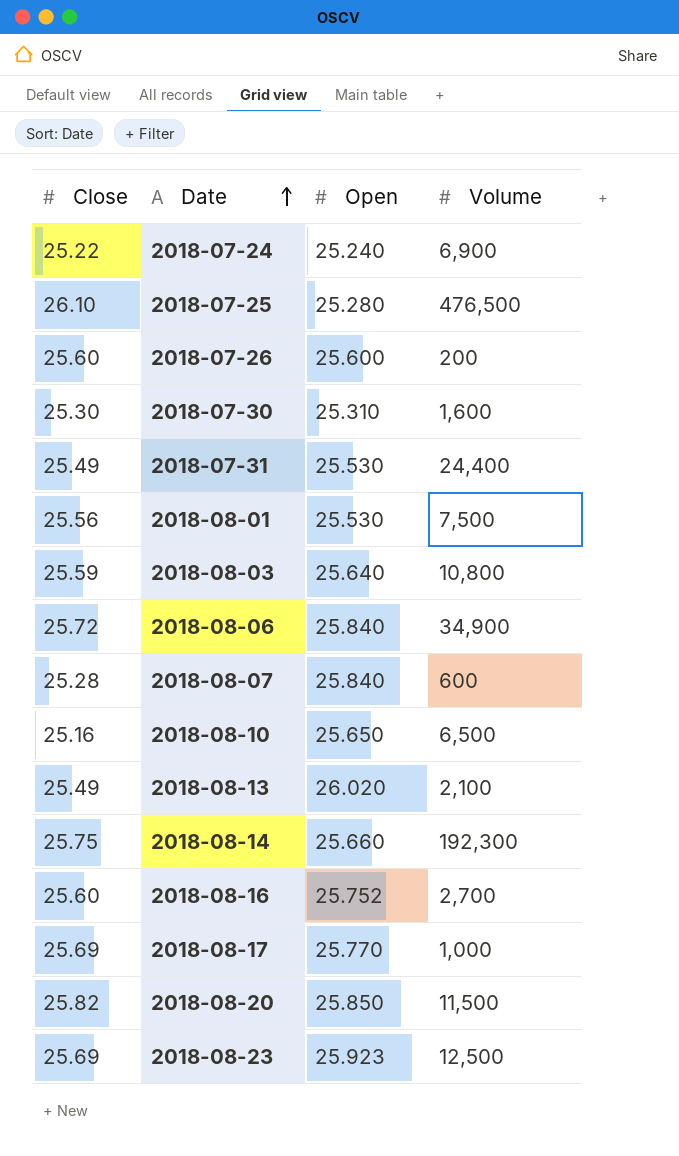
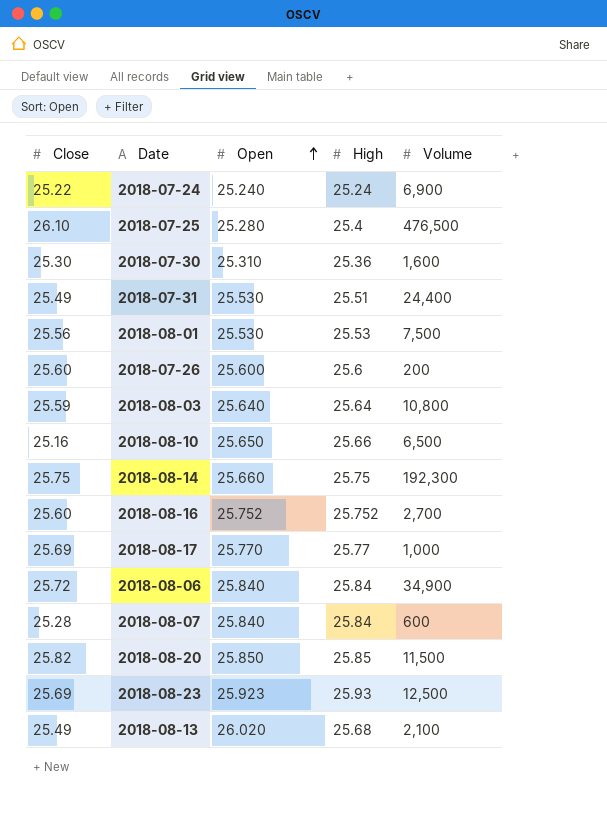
row order: Date ascending -> Open ascending
column High | position: none -> 4

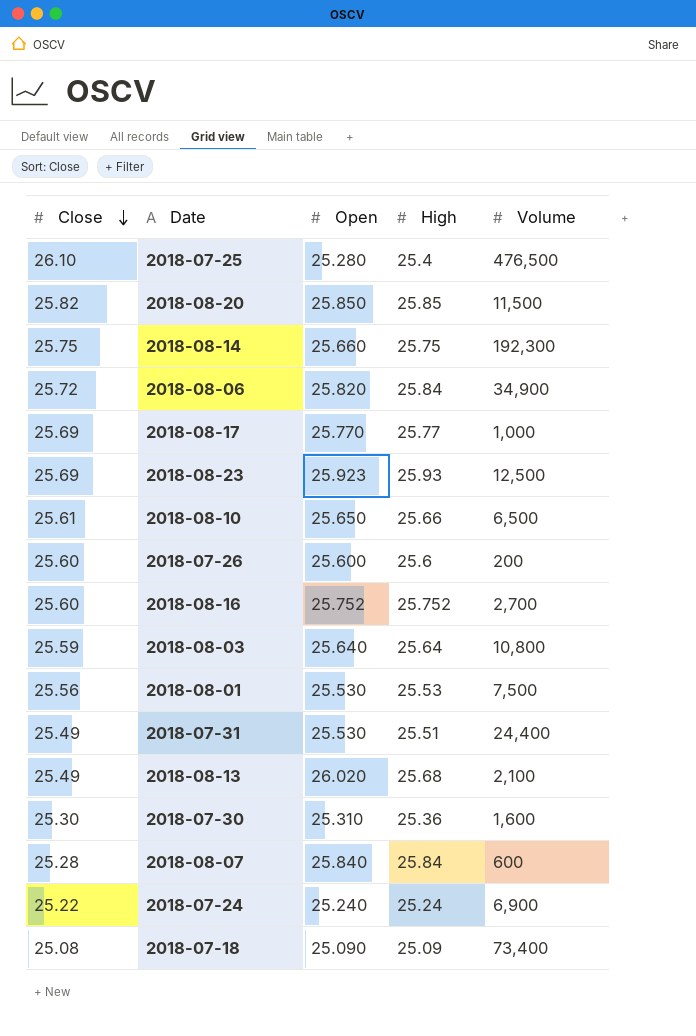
row order: Open ascending -> Close descending
2018-08-06 | Open: 25.840 -> 25.820
2018-08-10 | Close: 25.16 -> 25.61
row 2018-07-18: none -> 25.08 | 25.090 | 25.09 | 73,400

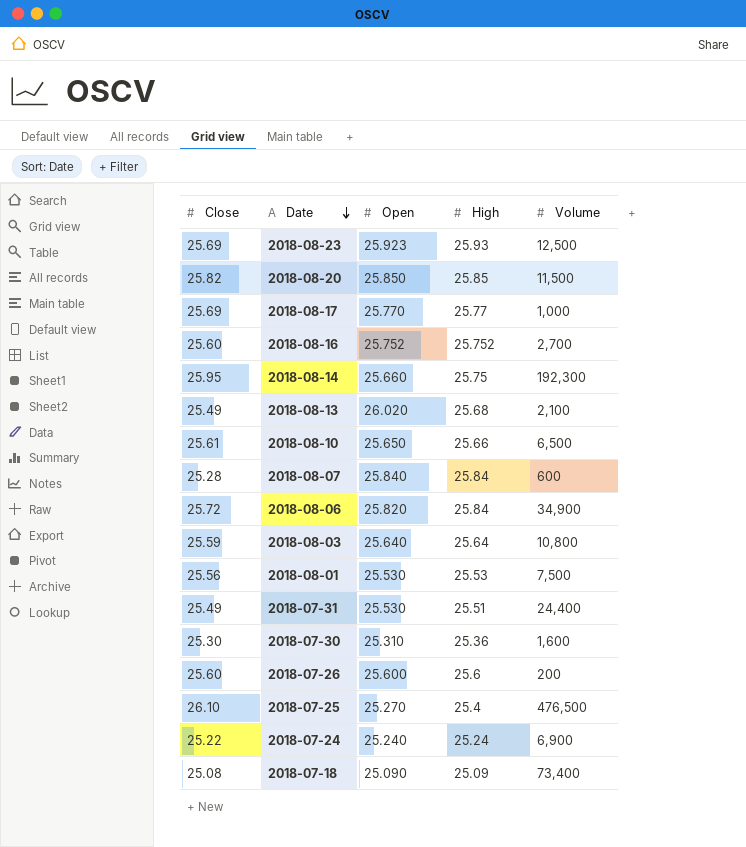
row order: Close descending -> Date descending
2018-08-14 | Close: 25.75 -> 25.95
2018-07-25 | Open: 25.280 -> 25.270

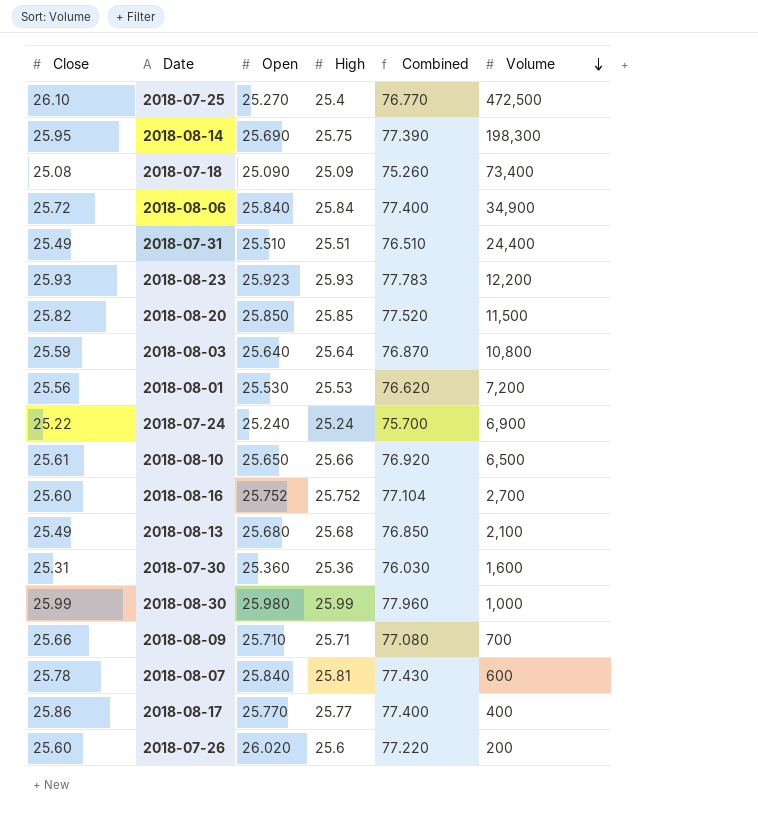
row order: Date descending -> Volume descending
column Combined | formula: none -> [Close] + [Open] + [High]
2018-07-25 | Volume: 476,500 -> 472,500
2018-08-14 | Open: 25.660 -> 25.690
2018-08-14 | Volume: 192,300 -> 198,300
2018-08-06 | Open: 25.820 -> 25.840
2018-07-31 | Open: 25.530 -> 25.510
2018-08-23 | Close: 25.69 -> 25.93
2018-08-23 | Volume: 12,500 -> 12,200
2018-08-01 | Volume: 7,500 -> 7,200
2018-08-13 | Open: 26.020 -> 25.680
2018-07-30 | Close: 25.30 -> 25.31
2018-07-30 | Open: 25.310 -> 25.360
row 2018-08-30: none -> 25.99 | 25.980 | 25.99 | 77.960 | 1,000
row 2018-08-09: none -> 25.66 | 25.710 | 25.71 | 77.080 | 700
2018-08-07 | Close: 25.28 -> 25.78
2018-08-07 | High: 25.84 -> 25.81
2018-08-17 | Close: 25.69 -> 25.86
2018-08-17 | Volume: 1,000 -> 400
2018-07-26 | Open: 25.600 -> 26.020

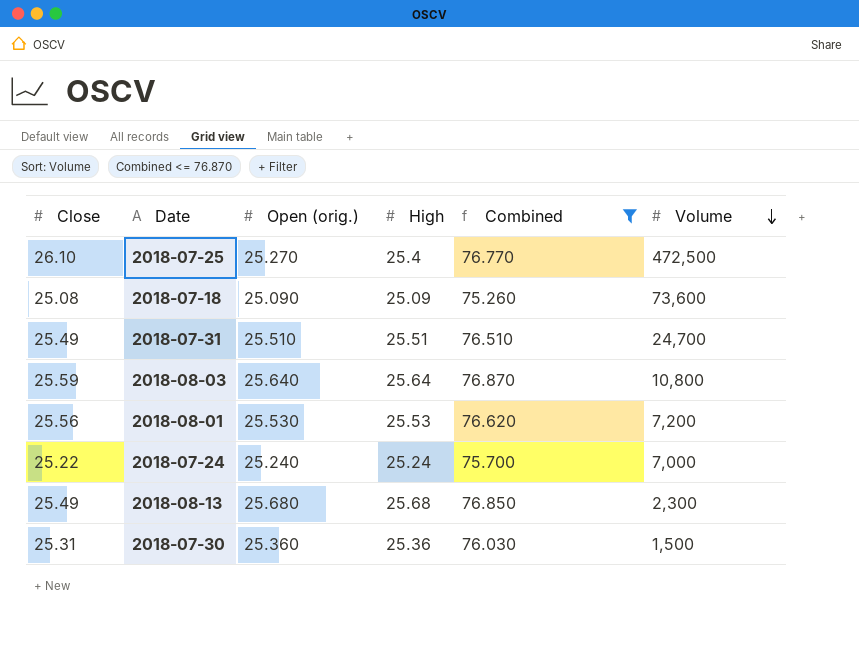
filter: none -> Combined <= 76.870
column name: Open -> Open (orig.)
2018-07-18 | Volume: 73,400 -> 73,600
2018-07-31 | Volume: 24,400 -> 24,700
2018-07-24 | Volume: 6,900 -> 7,000
2018-08-13 | Volume: 2,100 -> 2,300
2018-07-30 | Volume: 1,600 -> 1,500

